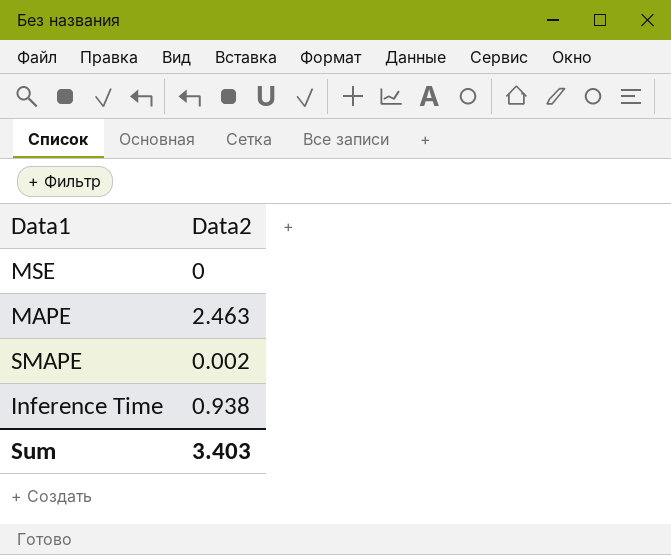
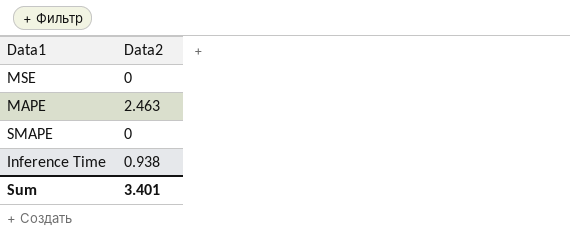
SMAPE | Data2: 0.002 -> 0
Sum | Data2: 3.403 -> 3.401

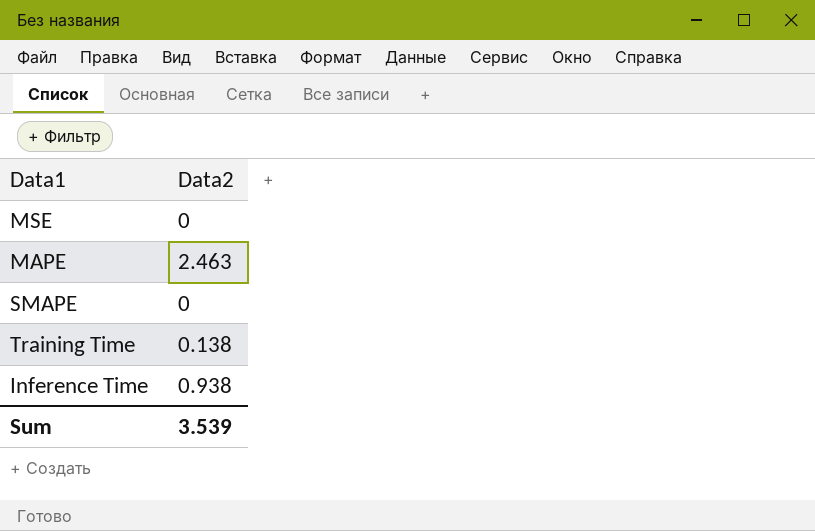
row Training Time: none -> 0.138
Sum | Data2: 3.401 -> 3.539

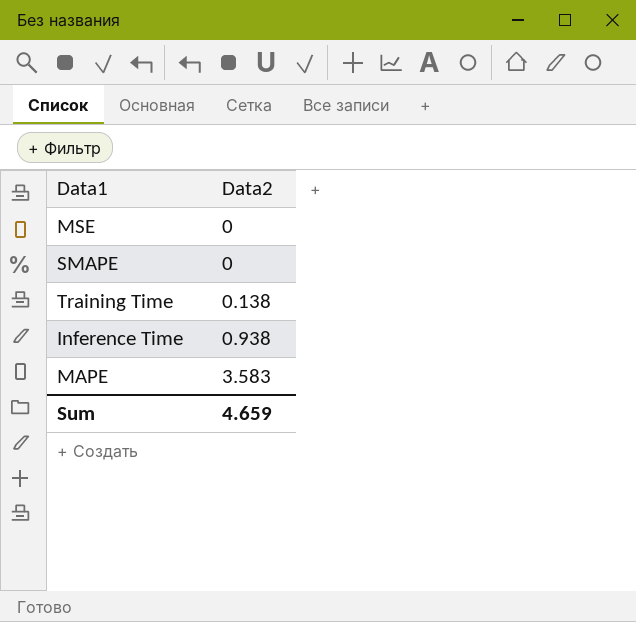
row order: none -> Data2 ascending
MAPE | Data2: 2.463 -> 3.583
Sum | Data2: 3.539 -> 4.659

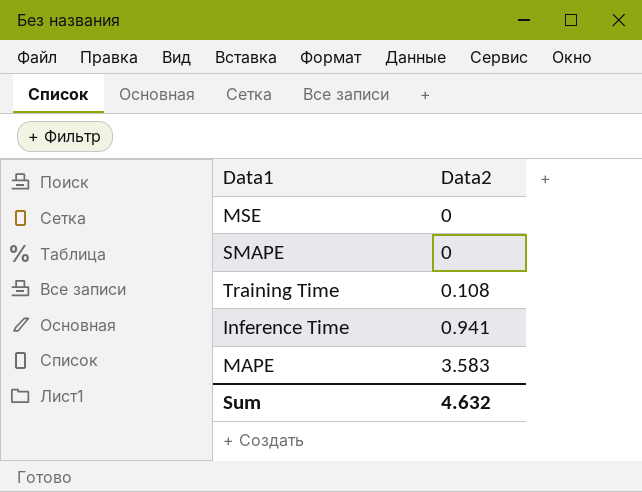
Training Time | Data2: 0.138 -> 0.108
Inference Time | Data2: 0.938 -> 0.941
Sum | Data2: 4.659 -> 4.632

